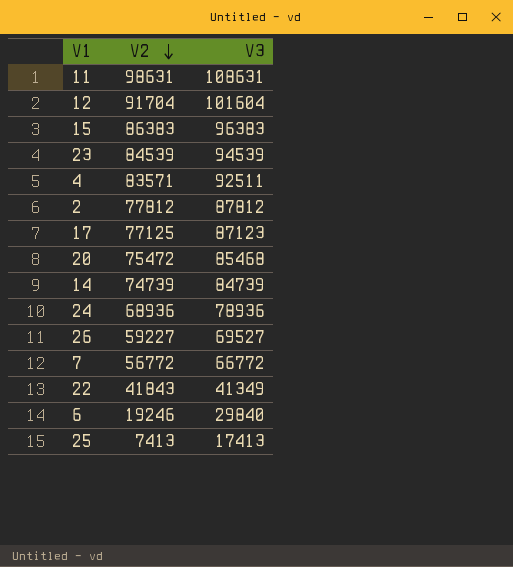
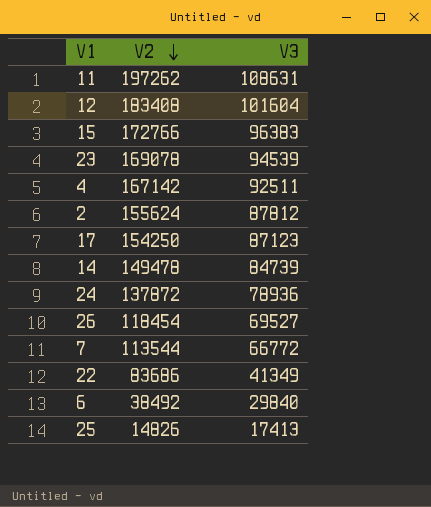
row 20: 75472 | 85468 -> none
11 | V2: 98631 -> 197262
12 | V2: 91704 -> 183408
15 | V2: 86383 -> 172766
23 | V2: 84539 -> 169078
4 | V2: 83571 -> 167142
2 | V2: 77812 -> 155624
17 | V2: 77125 -> 154250
14 | V2: 74739 -> 149478
24 | V2: 68936 -> 137872
26 | V2: 59227 -> 118454
7 | V2: 56772 -> 113544
22 | V2: 41843 -> 83686
6 | V2: 19246 -> 38492
25 | V2: 7413 -> 14826

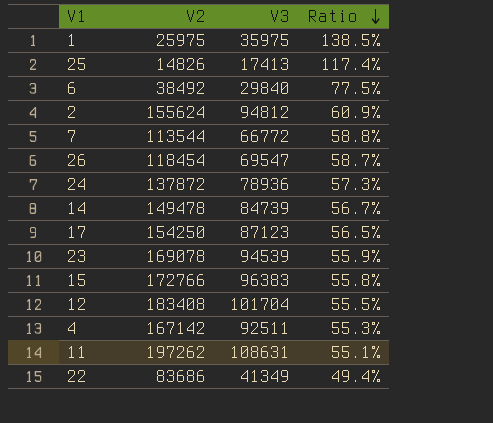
row order: V2 descending -> Ratio descending
column Ratio | formula: none -> [V3] / [V2]
row 1: none -> 25975 | 35975 | 138.5%
2 | V3: 87812 -> 94812
26 | V3: 69527 -> 69547
12 | V3: 101604 -> 101704

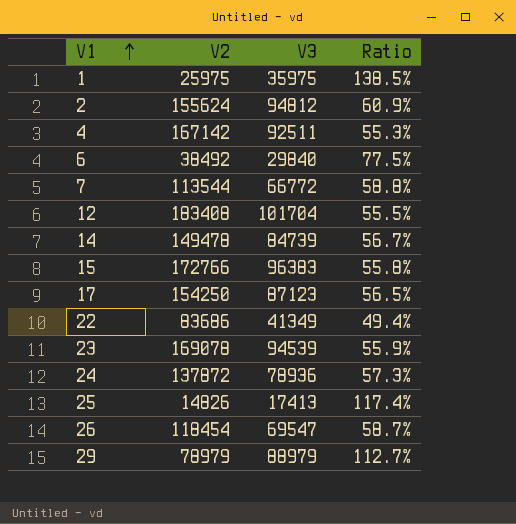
row order: Ratio descending -> V1 ascending
row 11: 197262 | 108631 | 55.1% -> none
row 29: none -> 78979 | 88979 | 112.7%

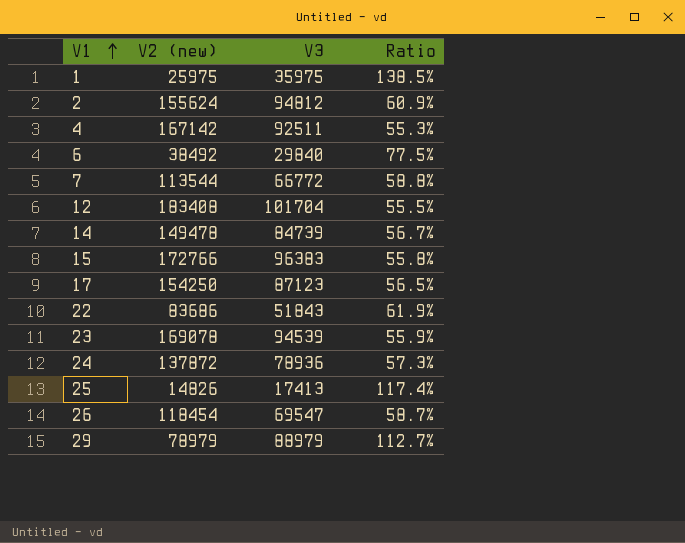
column name: V2 -> V2 (new)
22 | V3: 41349 -> 51843
22 | Ratio: 49.4% -> 61.9%

